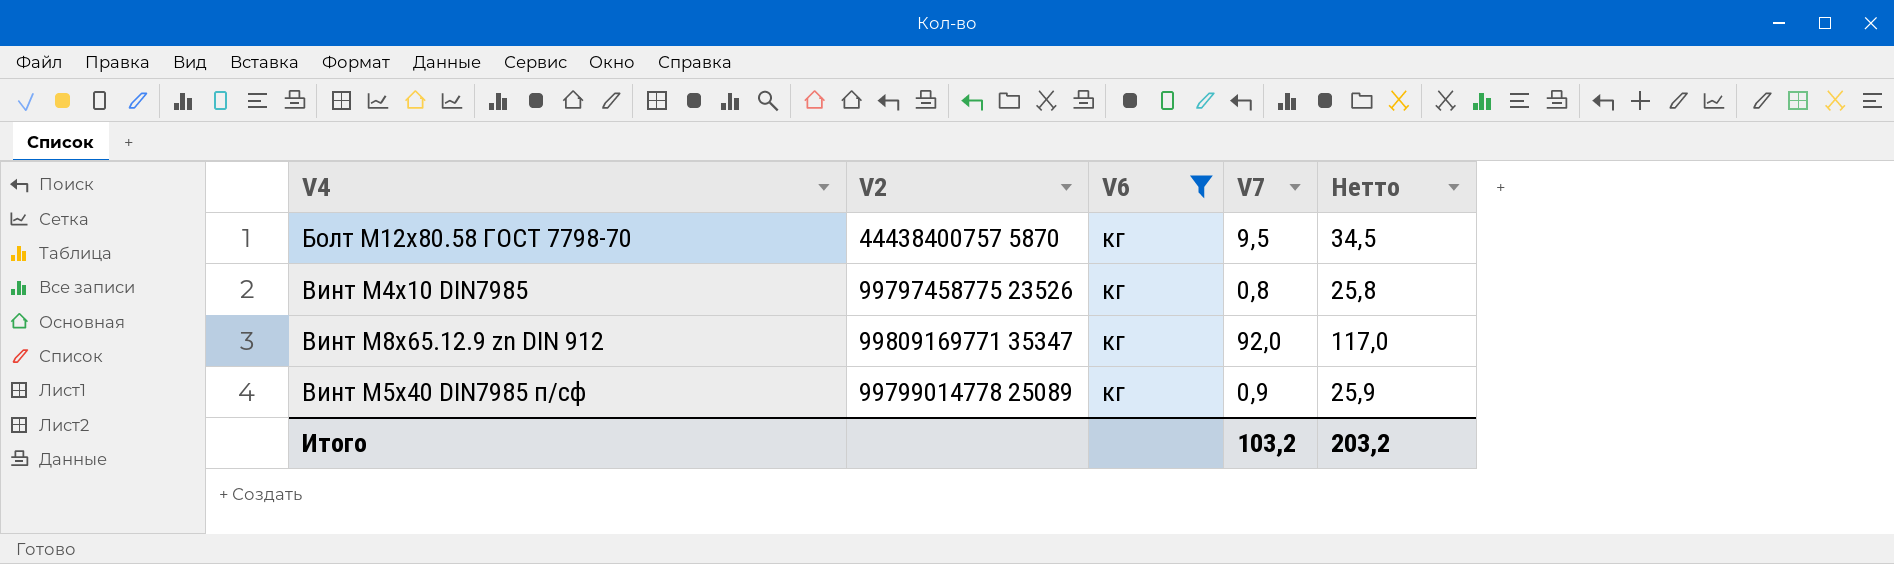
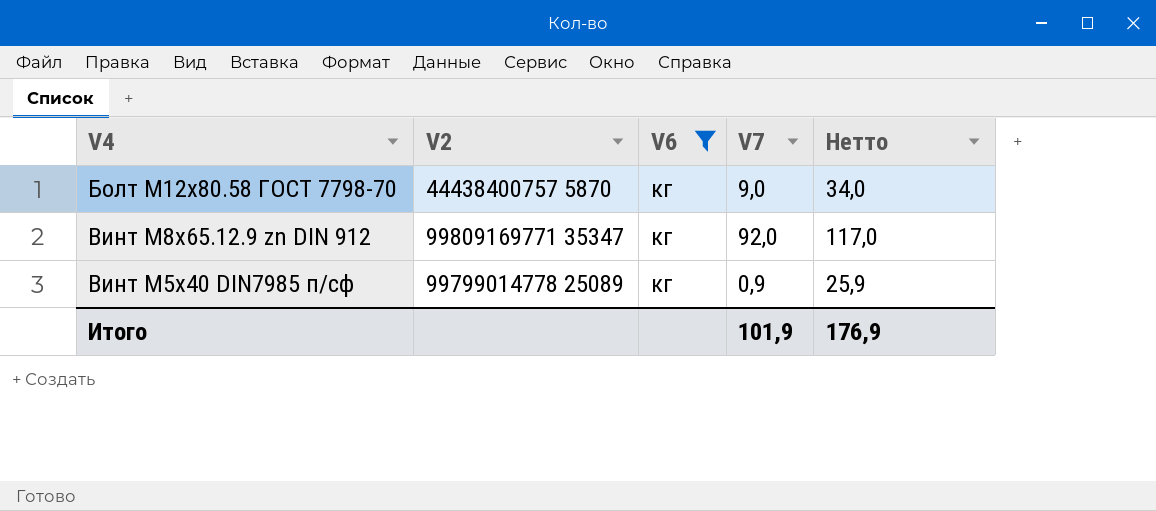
row Винт М4х10 DIN7985: 99797458775 23526 | кг | 0,8 | 25,8 -> none
Болт М12x80.58 ГОСТ 7798-70 | V7: 9,5 -> 9,0
Болт М12x80.58 ГОСТ 7798-70 | Нетто: 34,5 -> 34,0
Итого | V7: 103,2 -> 101,9
Итого | Нетто: 203,2 -> 176,9

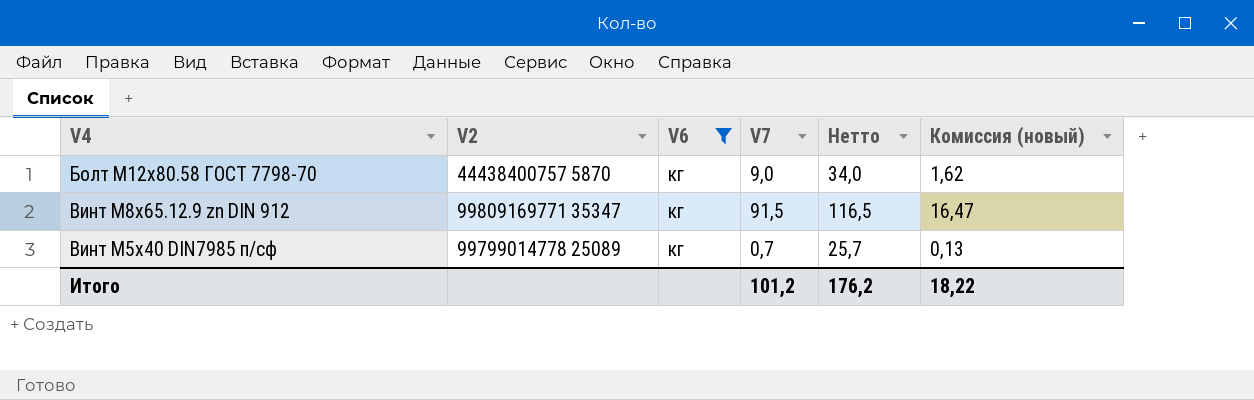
column Комиссия (новый) | formula: none -> [V7] * 0,18
Винт М8х65.12.9 zn DIN 912 | V7: 92,0 -> 91,5
Винт М8х65.12.9 zn DIN 912 | Нетто: 117,0 -> 116,5
Винт М5х40 DIN7985 п/сф | V7: 0,9 -> 0,7
Винт М5х40 DIN7985 п/сф | Нетто: 25,9 -> 25,7
Итого | V7: 101,9 -> 101,2
Итого | Нетто: 176,9 -> 176,2

